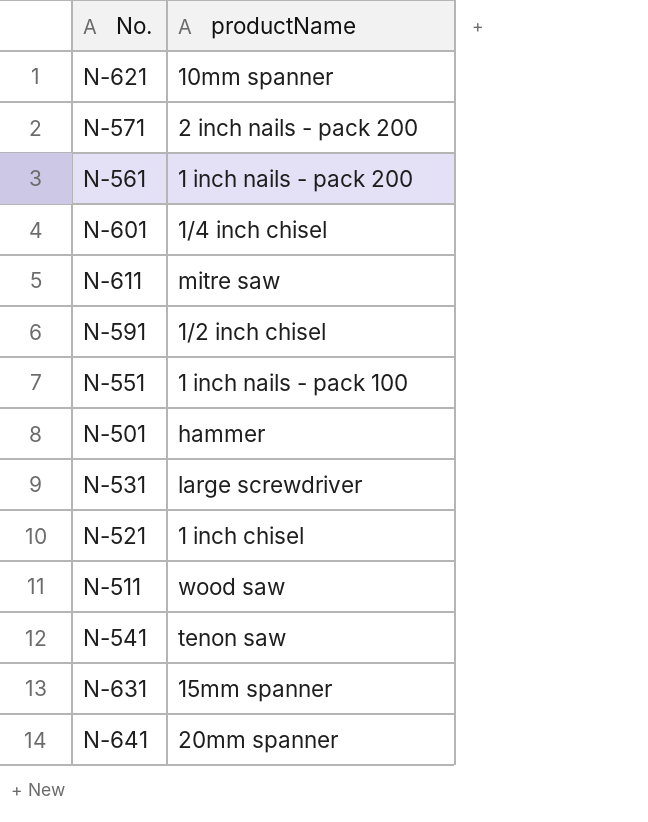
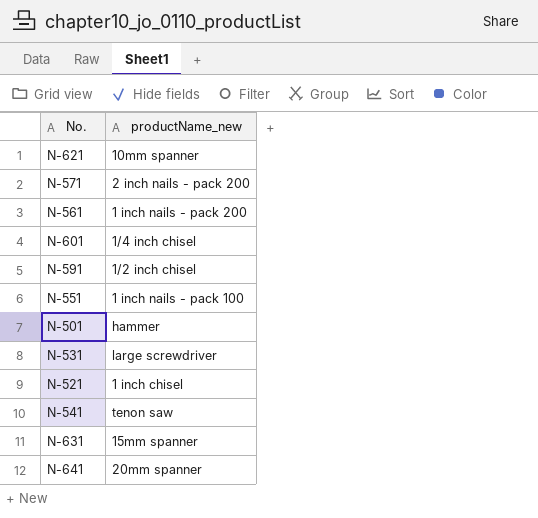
column name: productName -> productName_new
row N-611: mitre saw -> none
row N-511: wood saw -> none

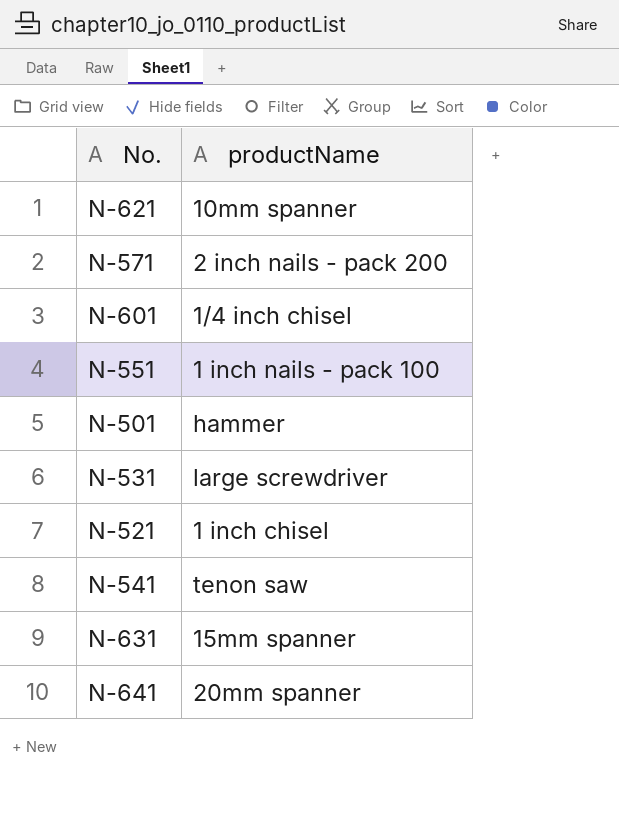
column name: productName_new -> productName
row N-561: 1 inch nails - pack 200 -> none
row N-591: 1/2 inch chisel -> none

